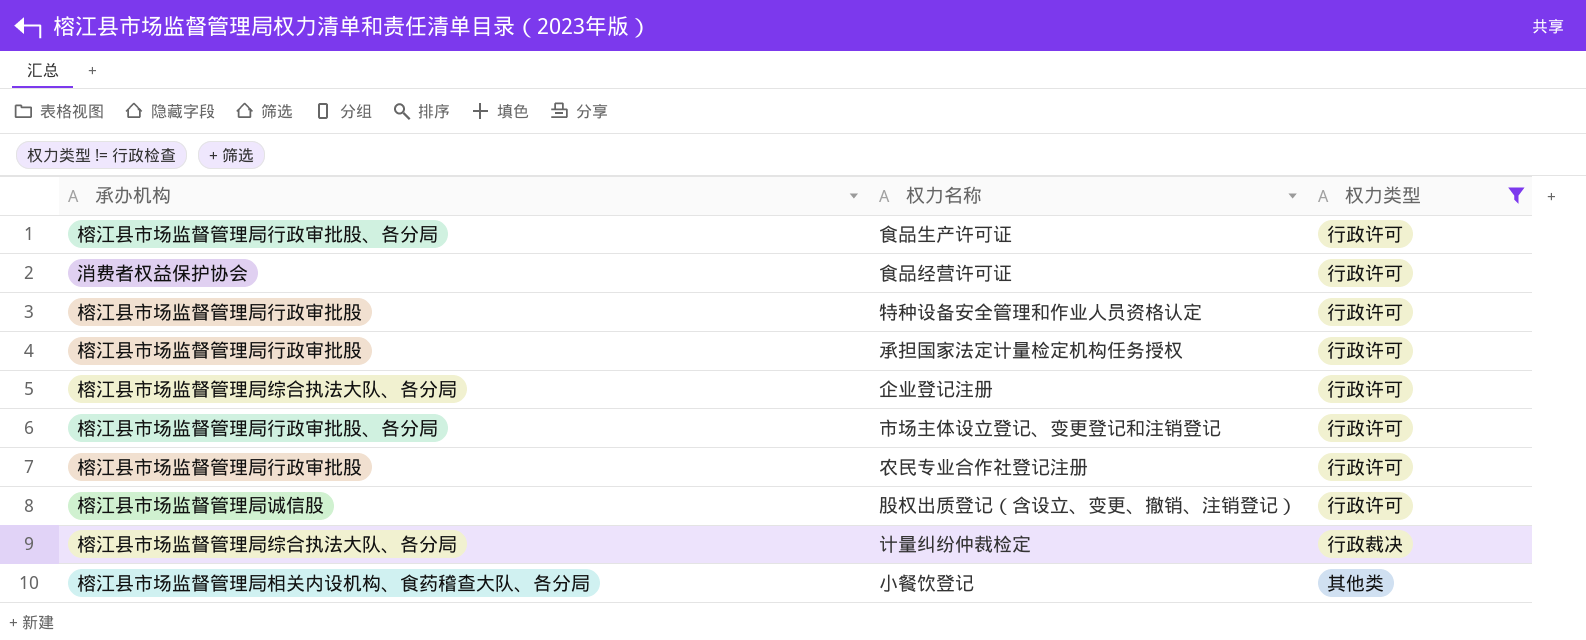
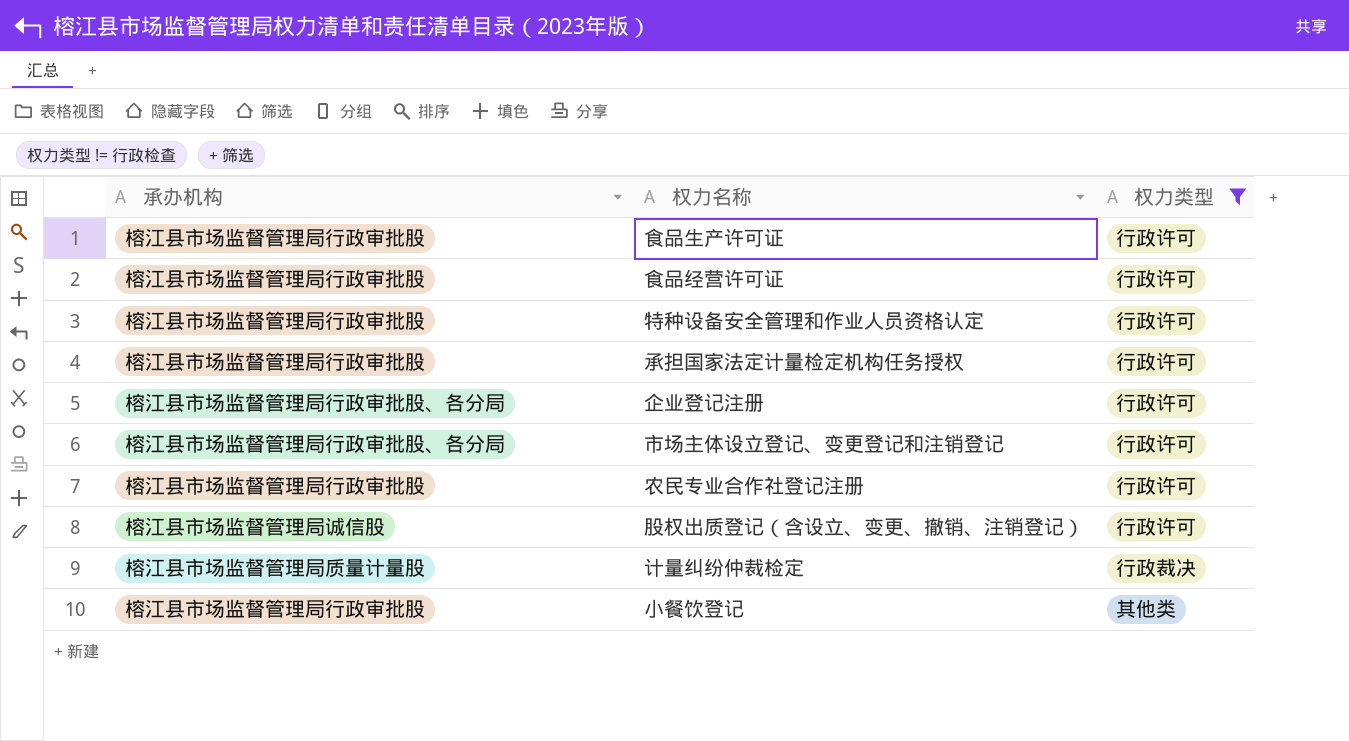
食品生产许可证 | 承办机构: 榕江县市场监督管理局行政审批股、各分局 -> 榕江县市场监督管理局行政审批股
食品经营许可证 | 承办机构: 消费者权益保护协会 -> 榕江县市场监督管理局行政审批股
企业登记注册 | 承办机构: 榕江县市场监督管理局综合执法大队、各分局 -> 榕江县市场监督管理局行政审批股、各分局
计量纠纷仲裁检定 | 承办机构: 榕江县市场监督管理局综合执法大队、各分局 -> 榕江县市场监督管理局质量计量股
小餐饮登记 | 承办机构: 榕江县市场监督管理局相关内设机构、食药稽查大队、各分局 -> 榕江县市场监督管理局行政审批股

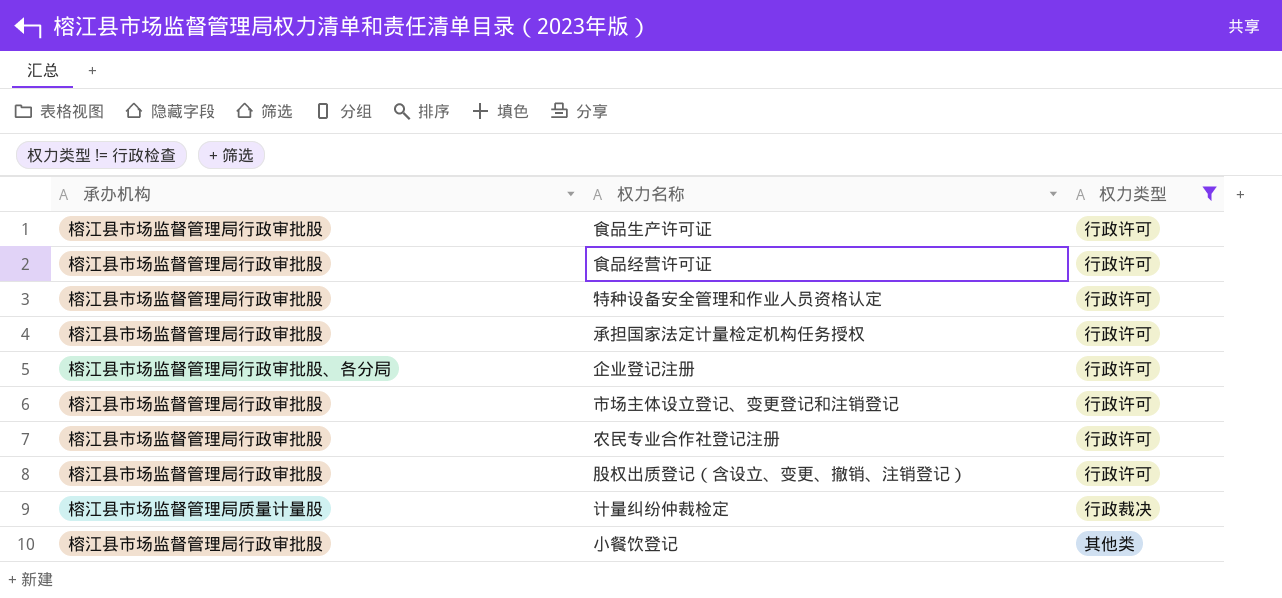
市场主体设立登记、变更登记和注销登记 | 承办机构: 榕江县市场监督管理局行政审批股、各分局 -> 榕江县市场监督管理局行政审批股
股权出质登记（含设立、变更、撤销、注销登记） | 承办机构: 榕江县市场监督管理局诚信股 -> 榕江县市场监督管理局行政审批股

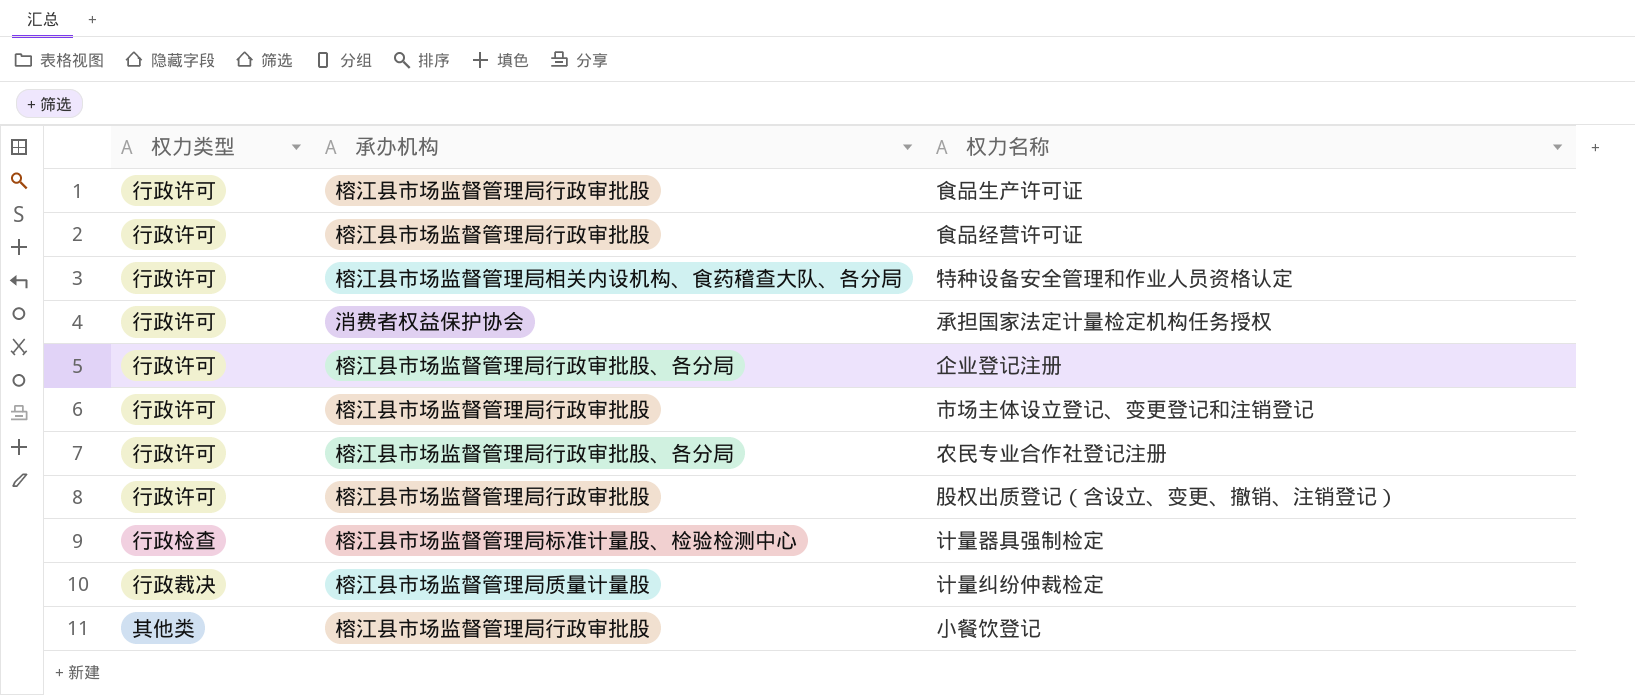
filter: 权力类型 != 行政检查 -> none
column 权力类型 | position: 3 -> 1
特种设备安全管理和作业人员资格认定 | 承办机构: 榕江县市场监督管理局行政审批股 -> 榕江县市场监督管理局相关内设机构、食药稽查大队、各分局
承担国家法定计量检定机构任务授权 | 承办机构: 榕江县市场监督管理局行政审批股 -> 消费者权益保护协会
农民专业合作社登记注册 | 承办机构: 榕江县市场监督管理局行政审批股 -> 榕江县市场监督管理局行政审批股、各分局

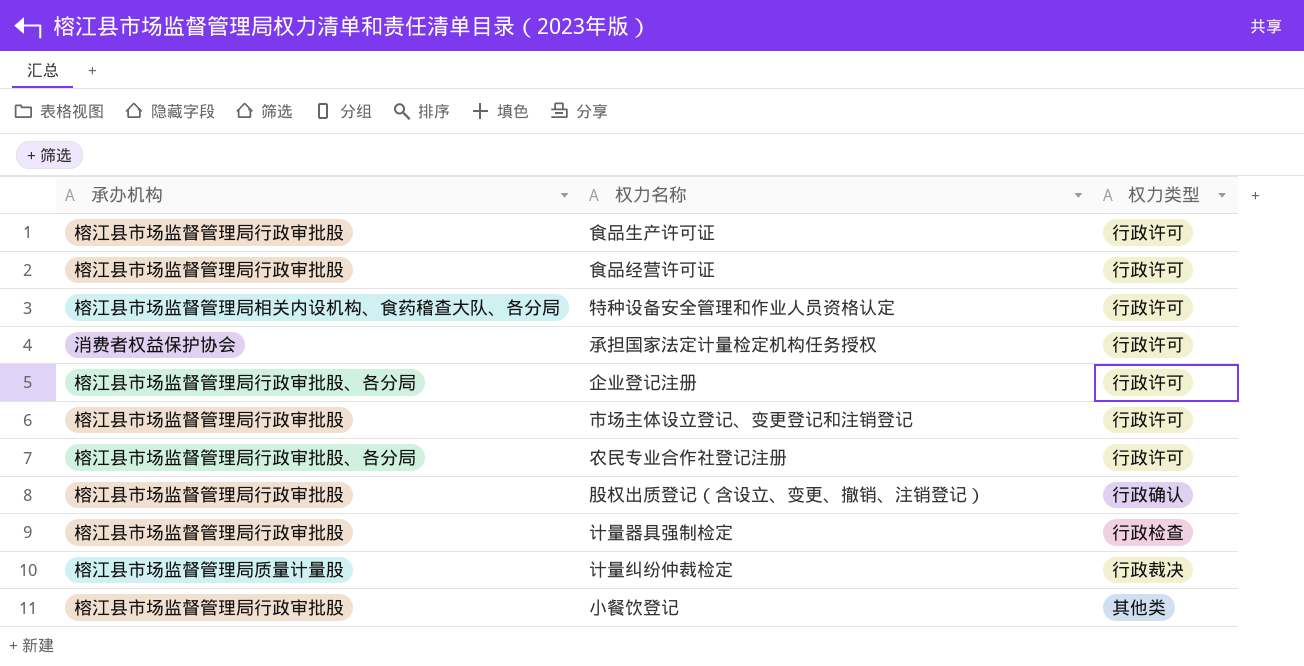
column 权力类型 | position: 1 -> 3
股权出质登记（含设立、变更、撤销、注销登记） | 权力类型: 行政许可 -> 行政确认
计量器具强制检定 | 承办机构: 榕江县市场监督管理局标准计量股、检验检测中心 -> 榕江县市场监督管理局行政审批股

